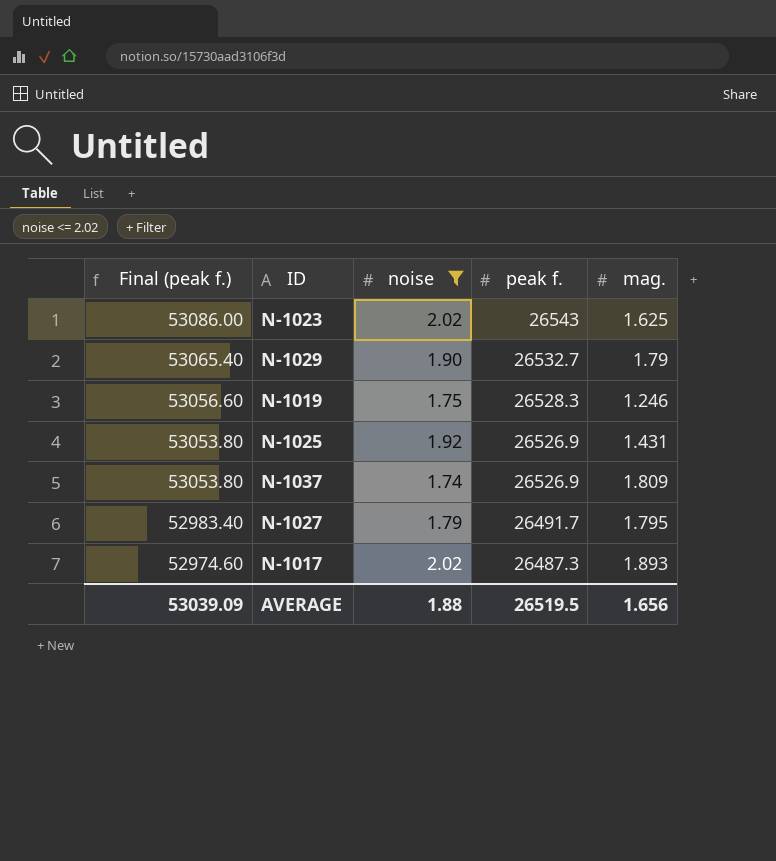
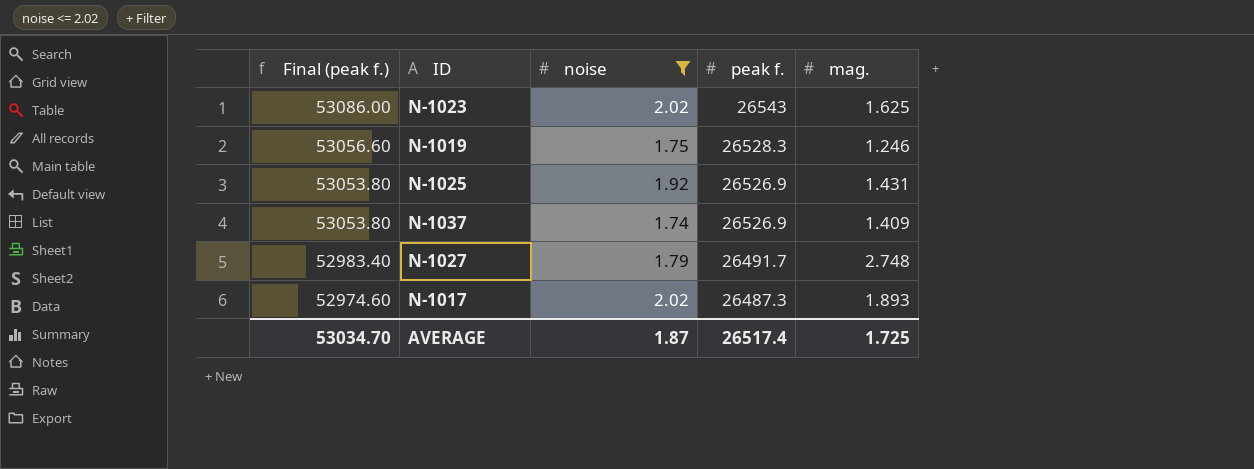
row N-1029: 53065.40 | 1.90 | 26532.7 | 1.79 -> none
N-1037 | mag.: 1.809 -> 1.409
N-1027 | mag.: 1.795 -> 2.748
AVERAGE | Final (peak f.): 53039.09 -> 53034.70
AVERAGE | noise: 1.88 -> 1.87
AVERAGE | peak f.: 26519.5 -> 26517.4
AVERAGE | mag.: 1.656 -> 1.725

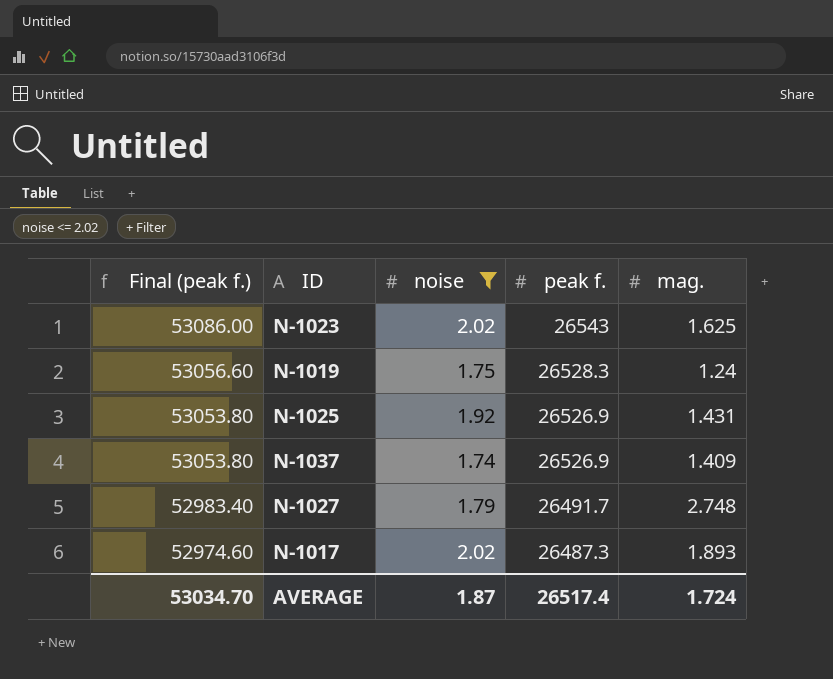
N-1019 | mag.: 1.246 -> 1.24
AVERAGE | mag.: 1.725 -> 1.724

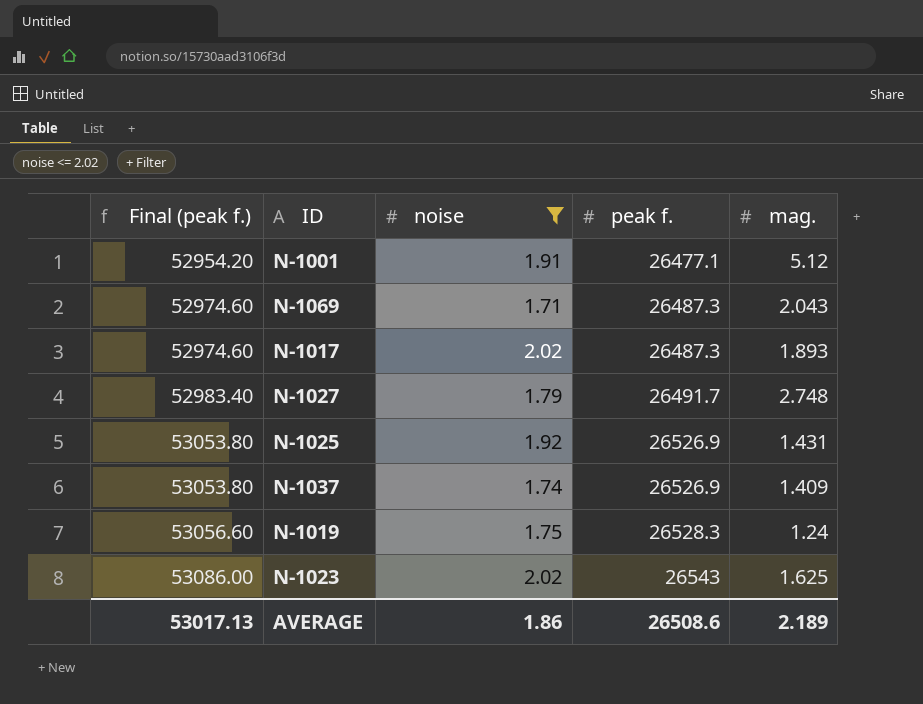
row order: Final (peak f.) descending -> Final (peak f.) ascending
row N-1001: none -> 52954.20 | 1.91 | 26477.1 | 5.12
row N-1069: none -> 52974.60 | 1.71 | 26487.3 | 2.043
AVERAGE | Final (peak f.): 53034.70 -> 53017.13
AVERAGE | noise: 1.87 -> 1.86
AVERAGE | peak f.: 26517.4 -> 26508.6
AVERAGE | mag.: 1.724 -> 2.189

